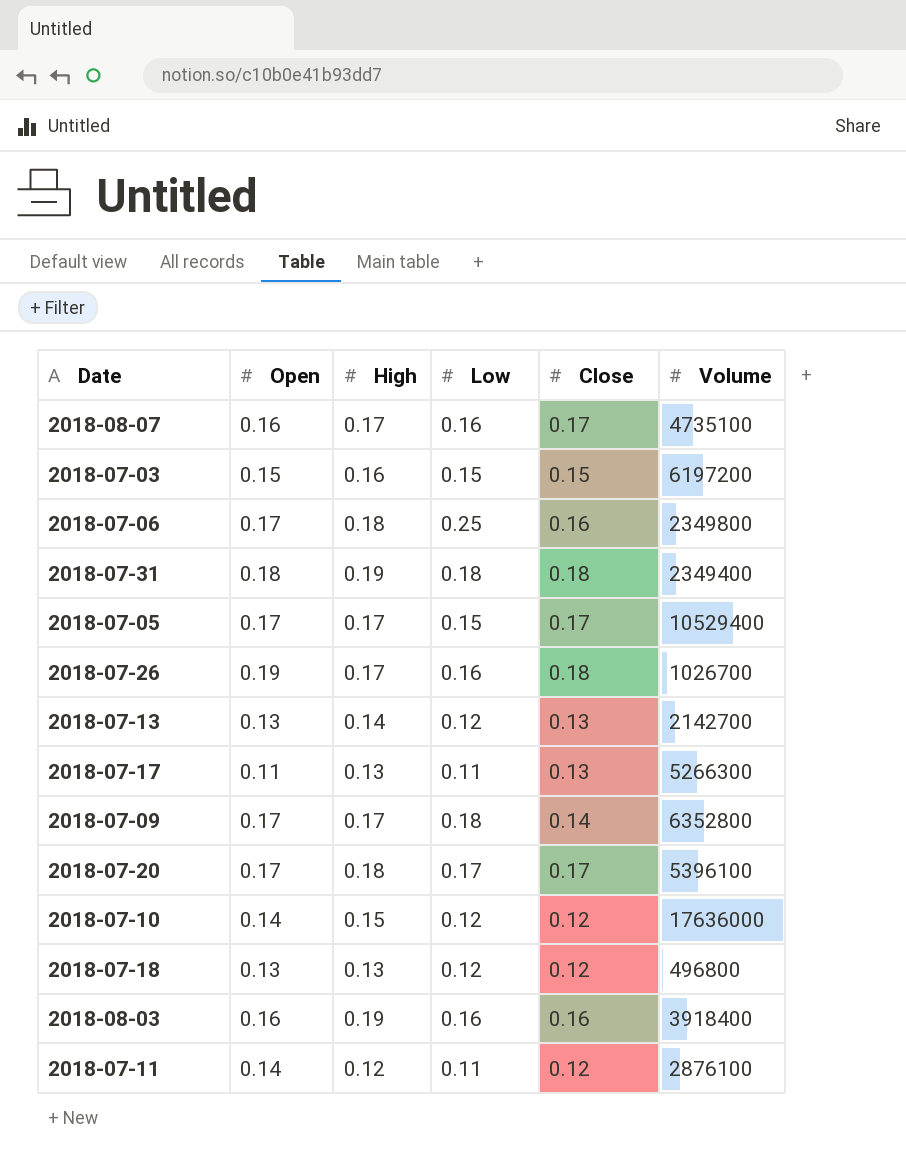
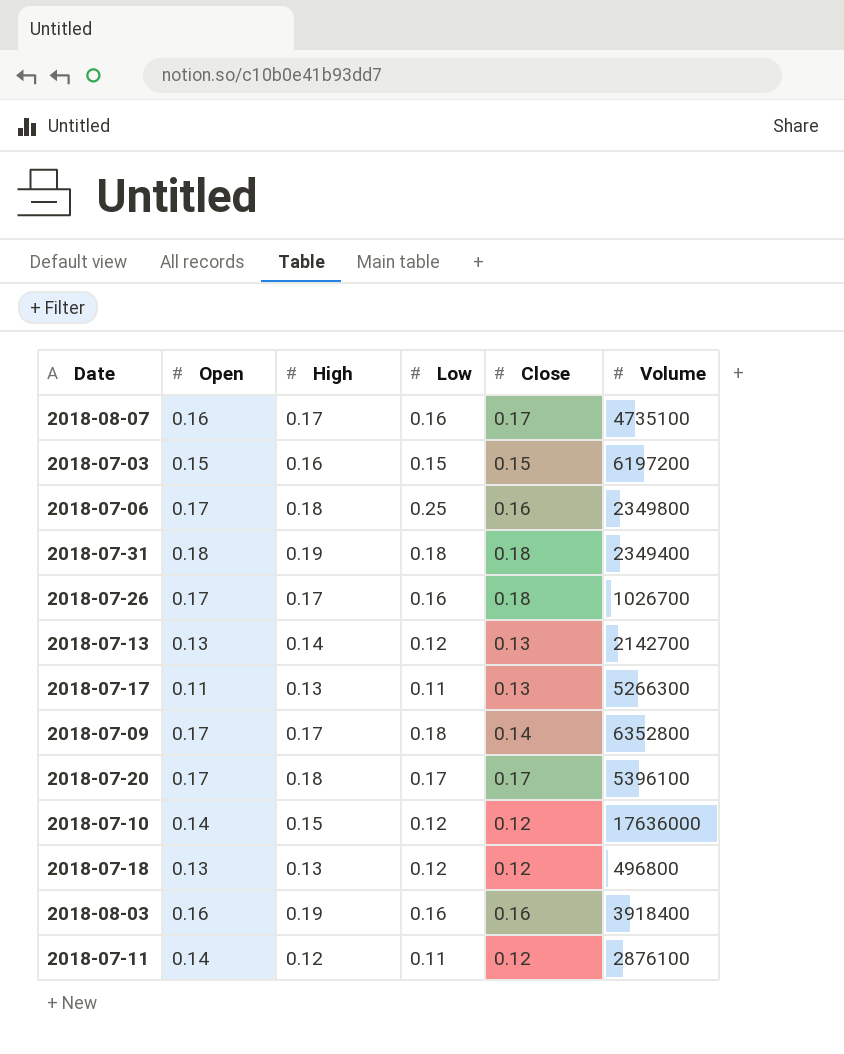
row 2018-07-05: 0.17 | 0.17 | 0.15 | 0.17 | 10529400 -> none
2018-07-26 | Open: 0.19 -> 0.17

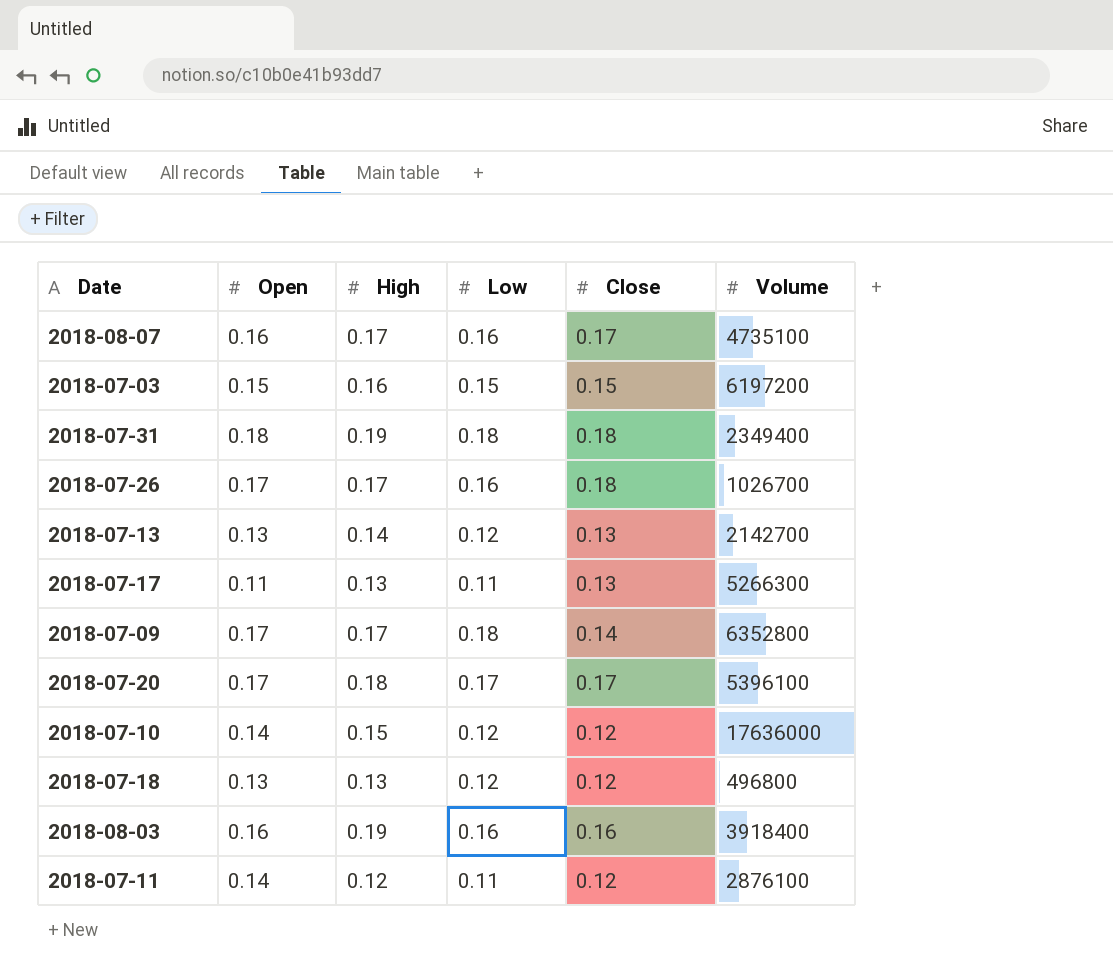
row 2018-07-06: 0.17 | 0.18 | 0.25 | 0.16 | 2349800 -> none

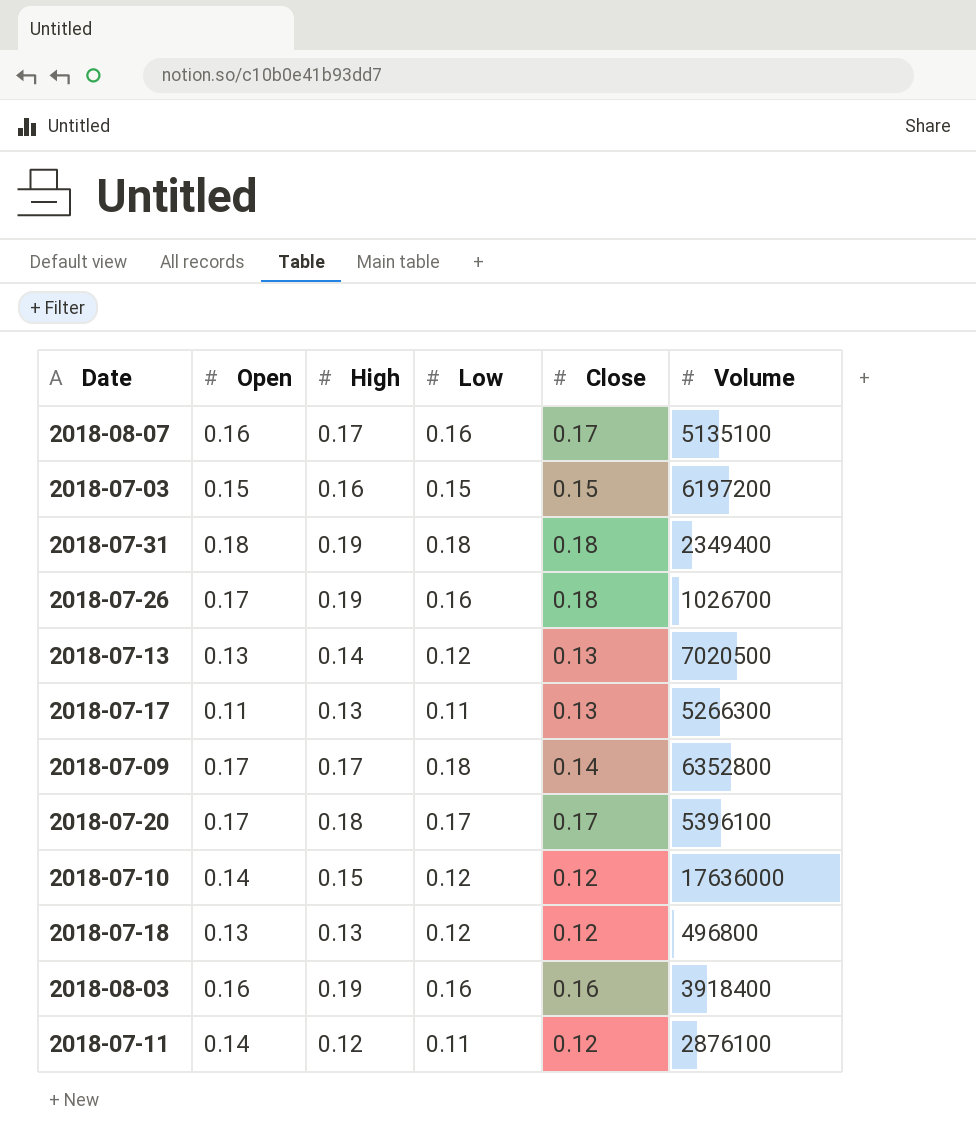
2018-08-07 | Volume: 4735100 -> 5135100
2018-07-26 | High: 0.17 -> 0.19
2018-07-13 | Volume: 2142700 -> 7020500

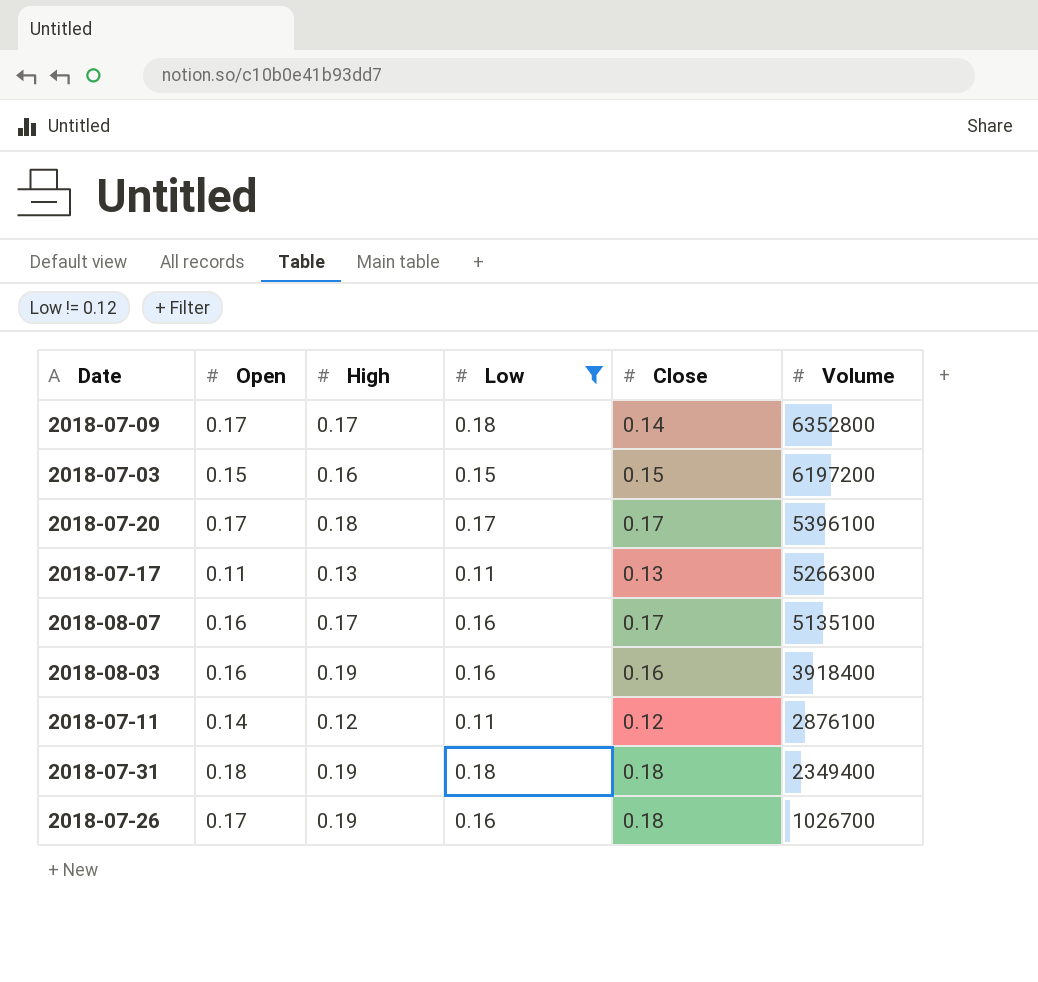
filter: none -> Low != 0.12
row order: none -> Volume descending

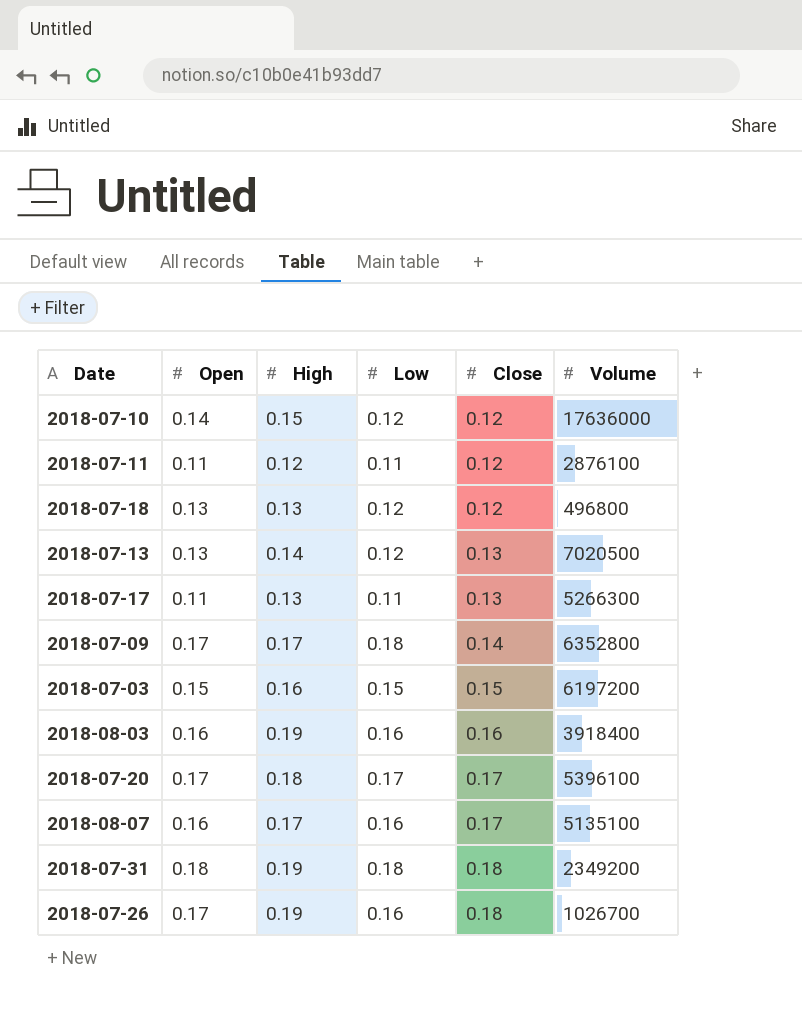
filter: Low != 0.12 -> none
row order: Volume descending -> Close ascending
2018-07-11 | Open: 0.14 -> 0.11
2018-07-31 | Volume: 2349400 -> 2349200

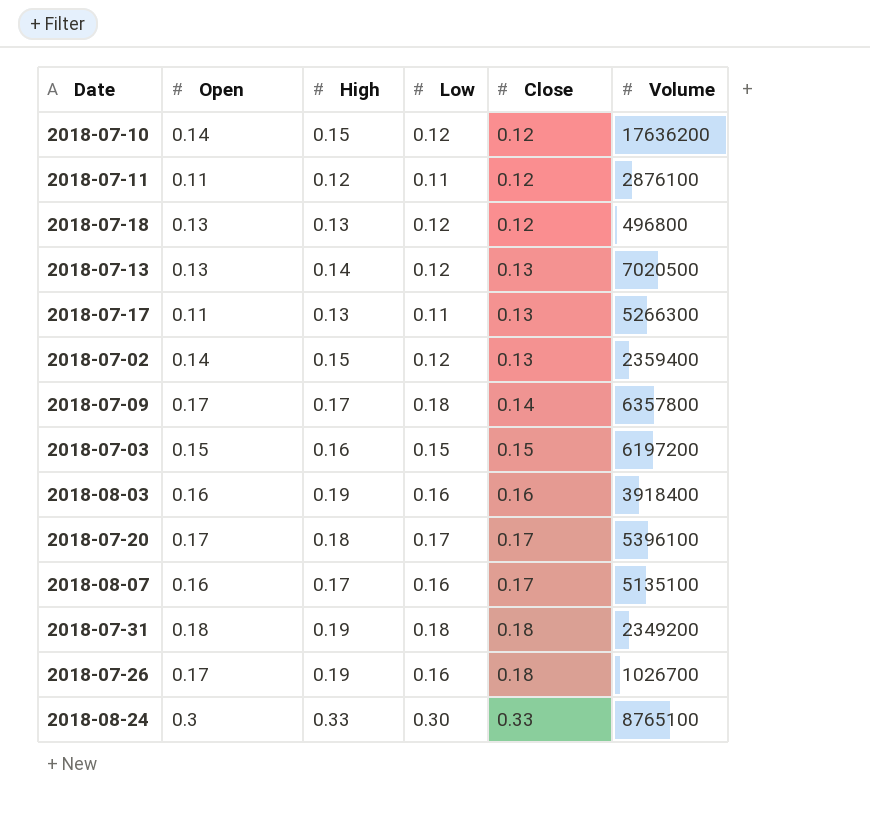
2018-07-10 | Volume: 17636000 -> 17636200
row 2018-07-02: none -> 0.14 | 0.15 | 0.12 | 0.13 | 2359400
2018-07-09 | Volume: 6352800 -> 6357800
row 2018-08-24: none -> 0.3 | 0.33 | 0.30 | 0.33 | 8765100

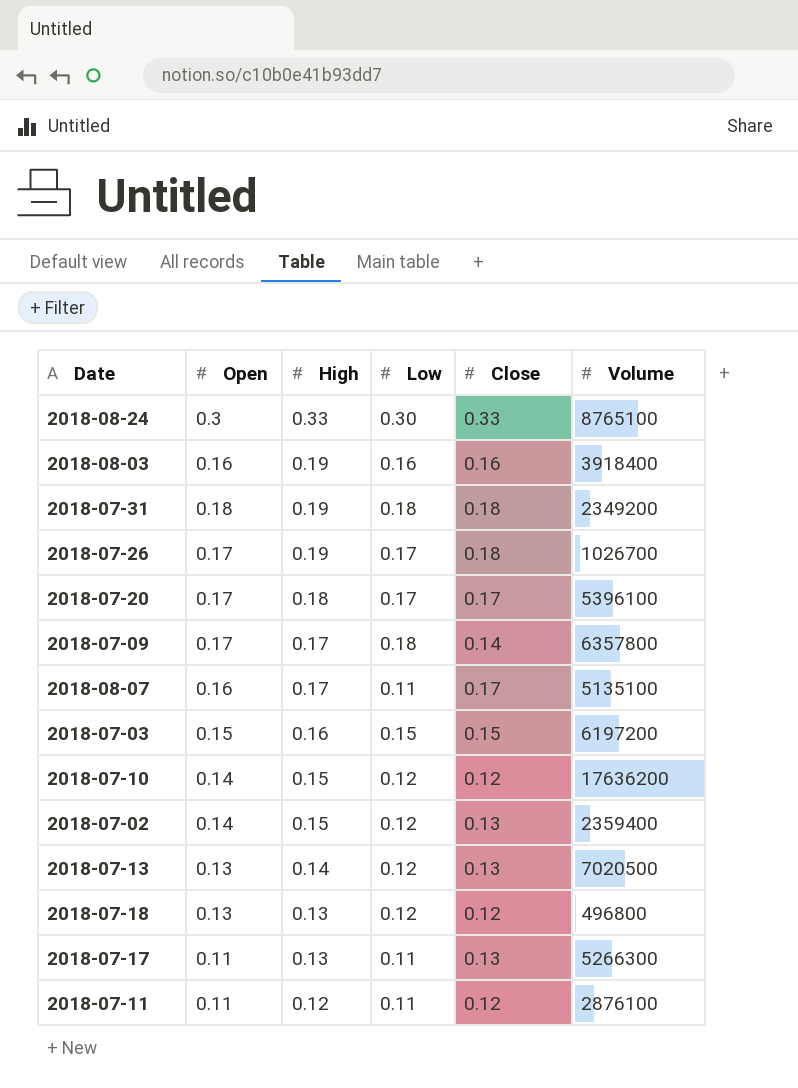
row order: Close ascending -> High descending
2018-07-26 | Low: 0.16 -> 0.17
2018-08-07 | Low: 0.16 -> 0.11

